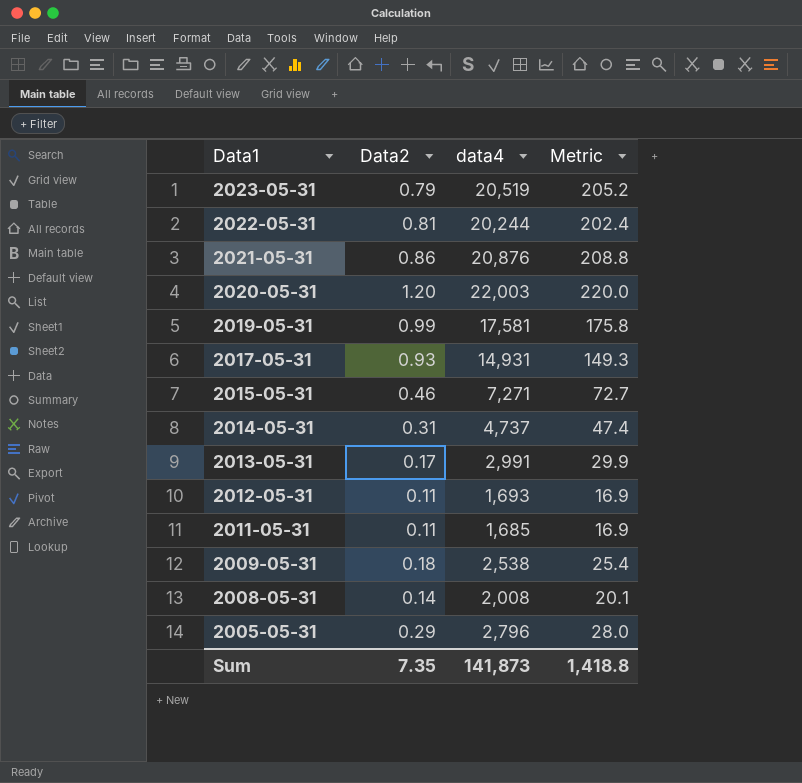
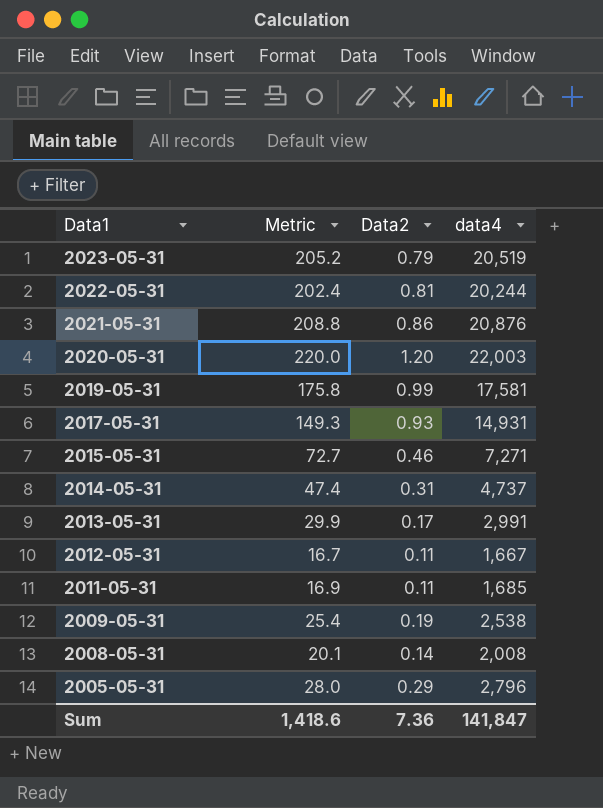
column Metric | position: 4 -> 2
2012-05-31 | Metric: 16.9 -> 16.7
2012-05-31 | data4: 1,693 -> 1,667
2009-05-31 | Data2: 0.18 -> 0.19
Sum | Metric: 1,418.8 -> 1,418.6
Sum | Data2: 7.35 -> 7.36
Sum | data4: 141,873 -> 141,847

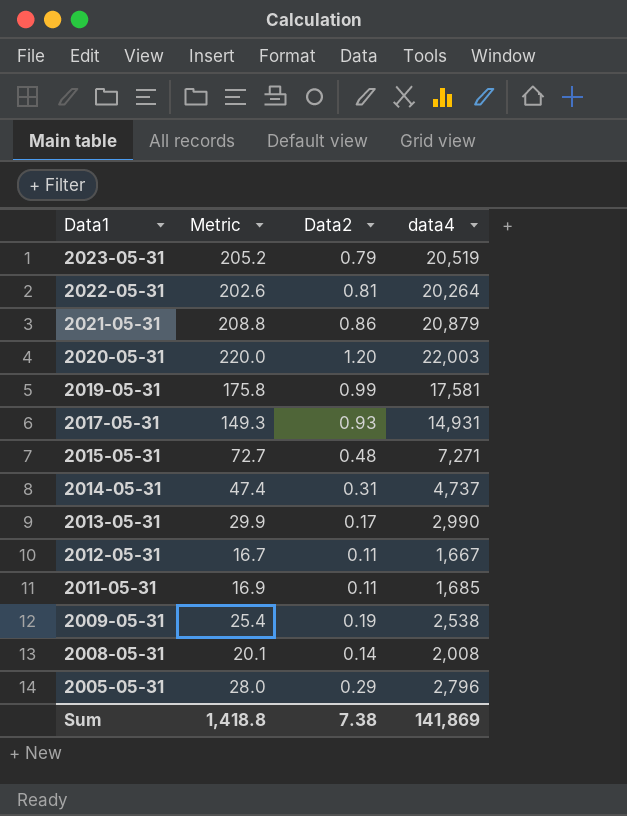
2022-05-31 | Metric: 202.4 -> 202.6
2022-05-31 | data4: 20,244 -> 20,264
2021-05-31 | data4: 20,876 -> 20,879
2015-05-31 | Data2: 0.46 -> 0.48
2013-05-31 | data4: 2,991 -> 2,990
Sum | Metric: 1,418.6 -> 1,418.8
Sum | Data2: 7.36 -> 7.38
Sum | data4: 141,847 -> 141,869

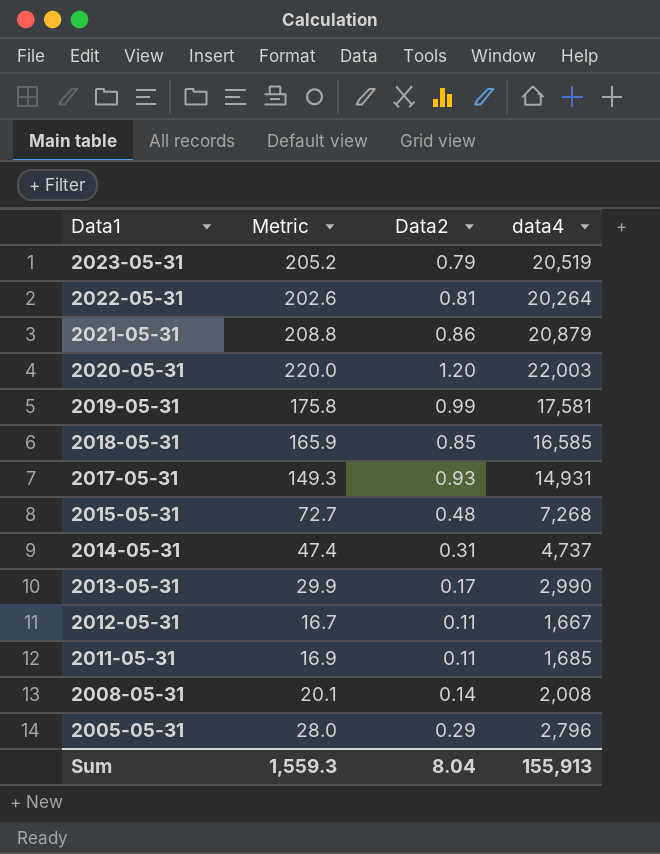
row 2009-05-31: 25.4 | 0.19 | 2,538 -> none
row 2018-05-31: none -> 165.9 | 0.85 | 16,585
2015-05-31 | data4: 7,271 -> 7,268
Sum | Metric: 1,418.8 -> 1,559.3
Sum | Data2: 7.38 -> 8.04
Sum | data4: 141,869 -> 155,913

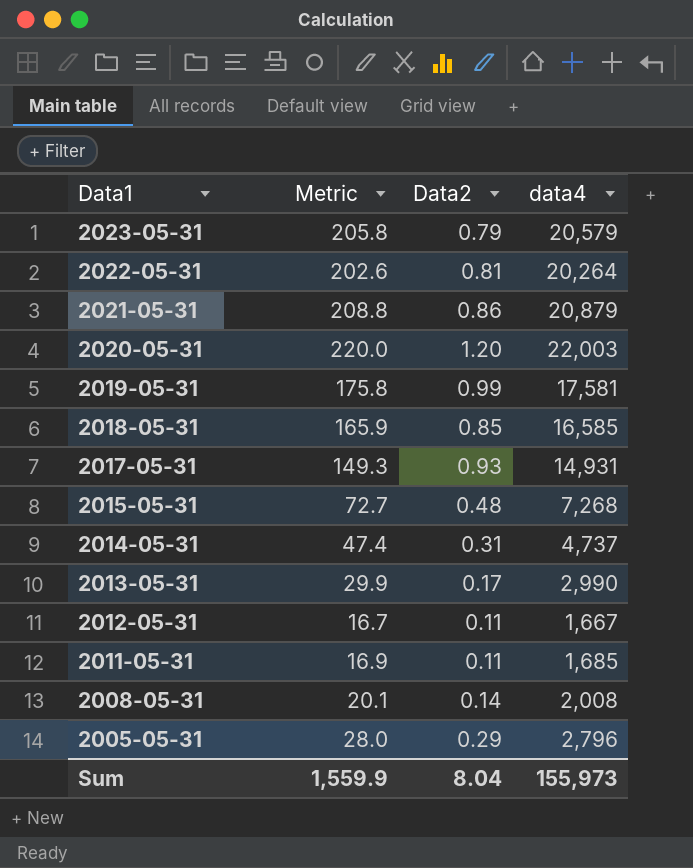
2023-05-31 | Metric: 205.2 -> 205.8
2023-05-31 | data4: 20,519 -> 20,579
Sum | Metric: 1,559.3 -> 1,559.9
Sum | data4: 155,913 -> 155,973

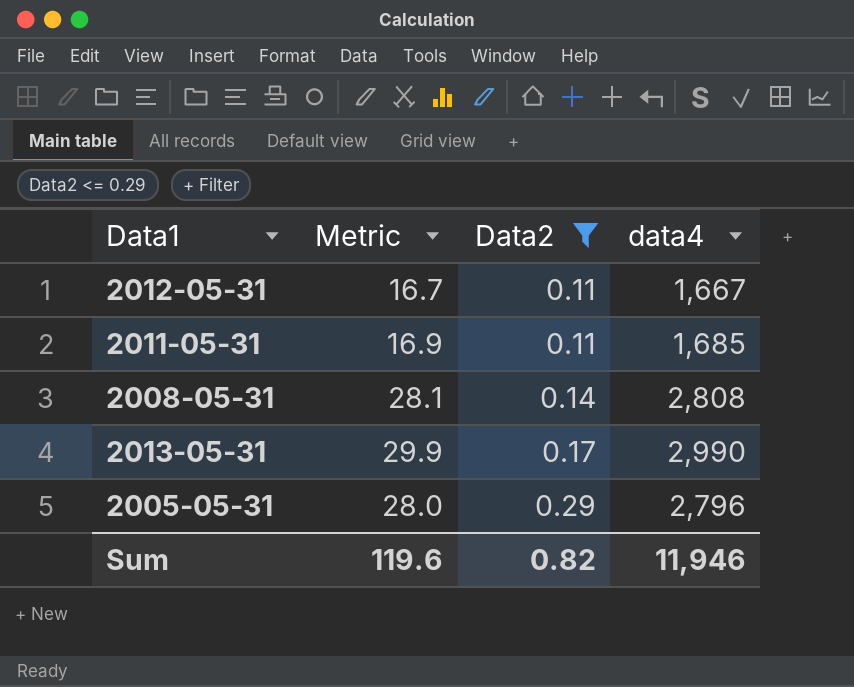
filter: none -> Data2 <= 0.29
row order: Data1 descending -> Data2 ascending
2008-05-31 | Metric: 20.1 -> 28.1
2008-05-31 | data4: 2,008 -> 2,808
Sum | Metric: 1,559.9 -> 119.6
Sum | Data2: 8.04 -> 0.82
Sum | data4: 155,973 -> 11,946

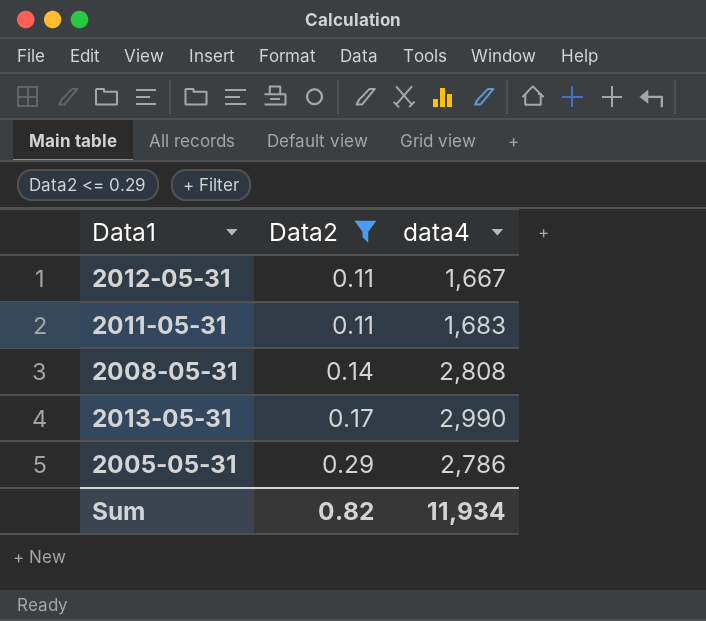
column Metric | formula: [data4] * 0.01 -> none
2011-05-31 | data4: 1,685 -> 1,683
2005-05-31 | data4: 2,796 -> 2,786
Sum | data4: 11,946 -> 11,934

